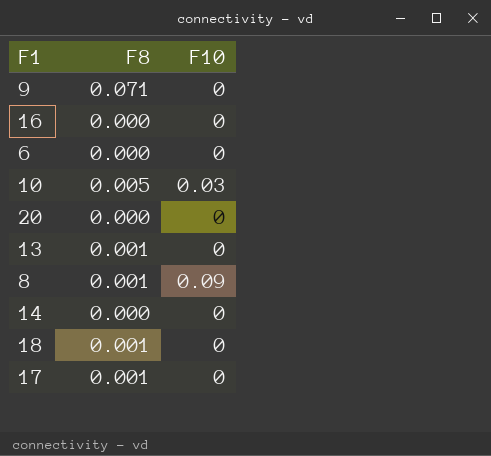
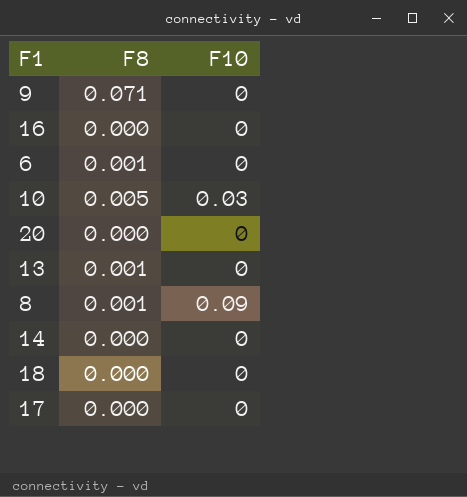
6 | F8: 0.000 -> 0.001
18 | F8: 0.001 -> 0.000
17 | F8: 0.001 -> 0.000

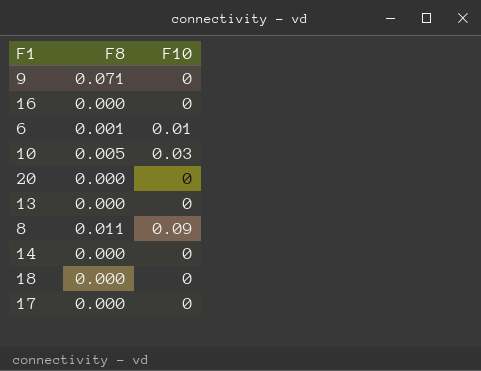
6 | F10: 0 -> 0.01
13 | F8: 0.001 -> 0.000
8 | F8: 0.001 -> 0.011

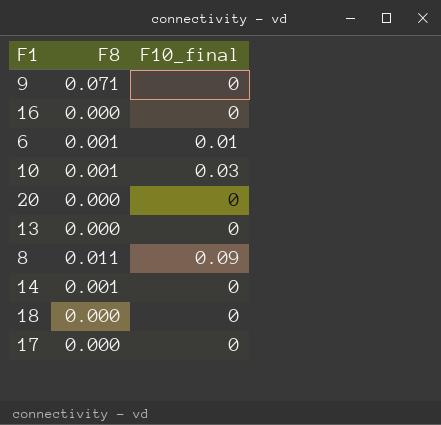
column name: F10 -> F10_final
10 | F8: 0.005 -> 0.001
14 | F8: 0.000 -> 0.001

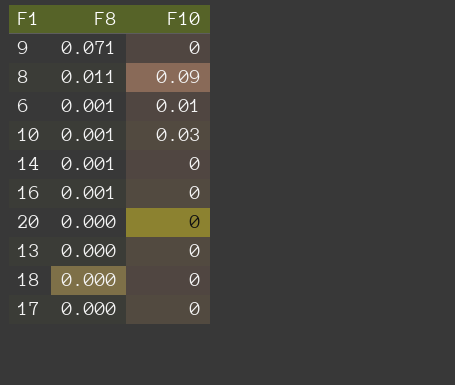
row order: none -> F8 descending
column name: F10_final -> F10
16 | F8: 0.000 -> 0.001

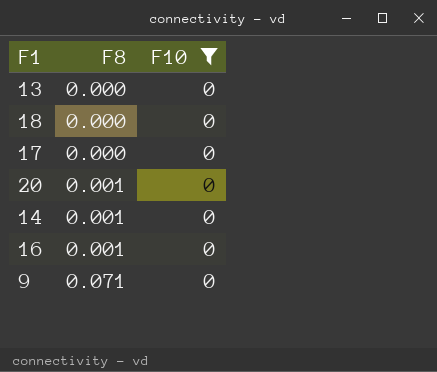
filter: none -> F10 = 0
row order: F8 descending -> F8 ascending
20 | F8: 0.000 -> 0.001

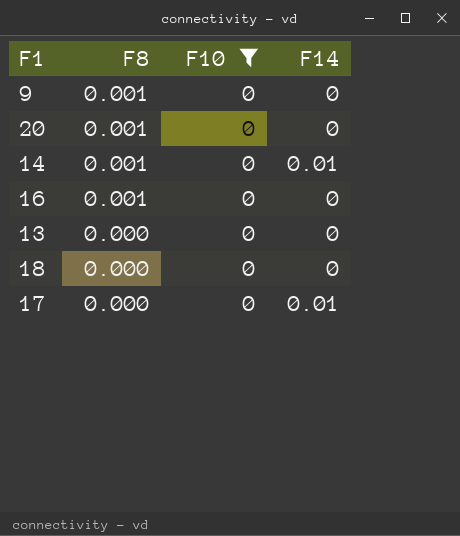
row order: F8 ascending -> F8 descending
column F14 | position: none -> 4
9 | F8: 0.071 -> 0.001

